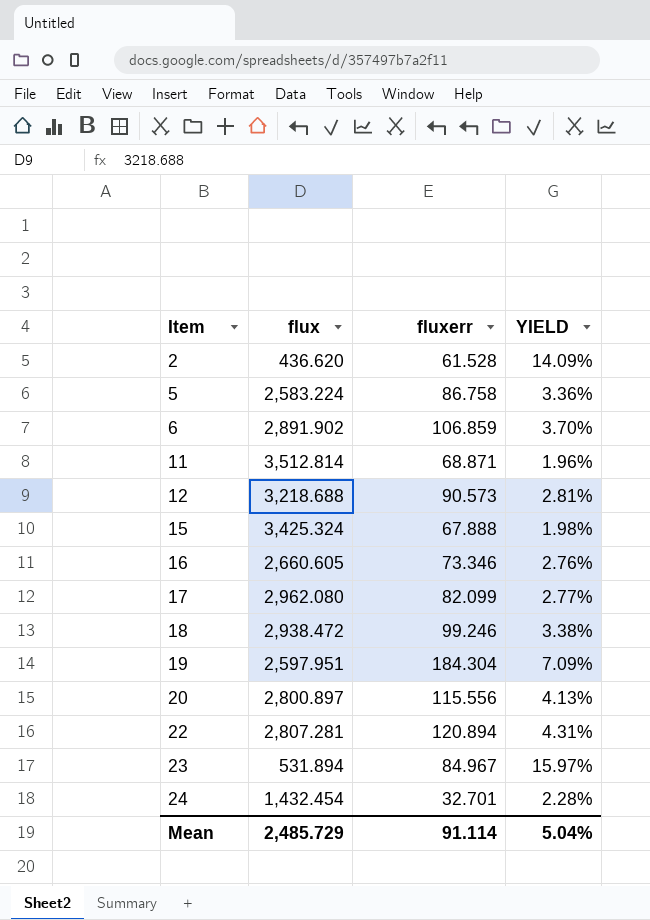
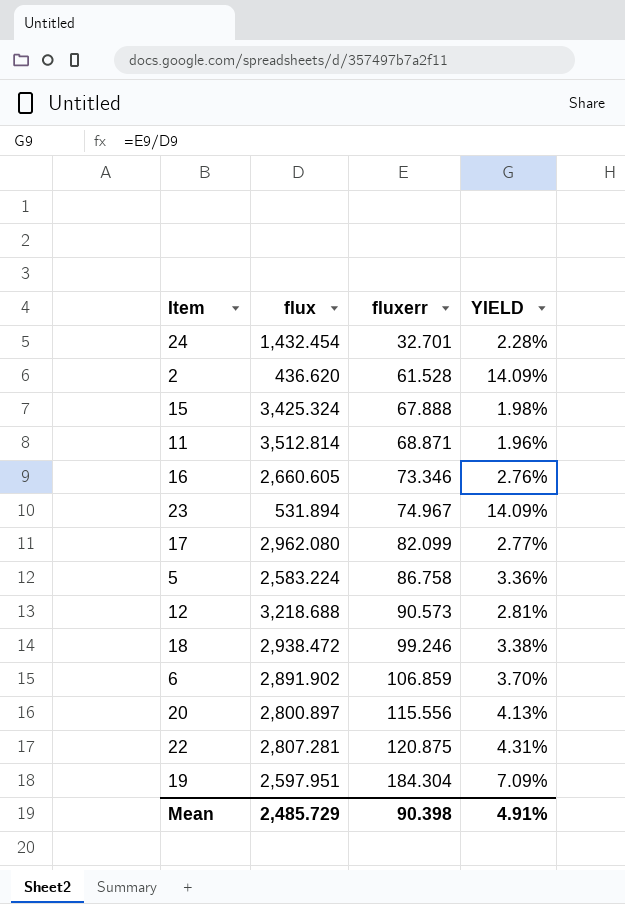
row order: Item ascending -> fluxerr ascending
23 | fluxerr: 84.967 -> 74.967
23 | YIELD: 15.97% -> 14.09%
22 | fluxerr: 120.894 -> 120.875
Mean | fluxerr: 91.114 -> 90.398
Mean | YIELD: 5.04% -> 4.91%

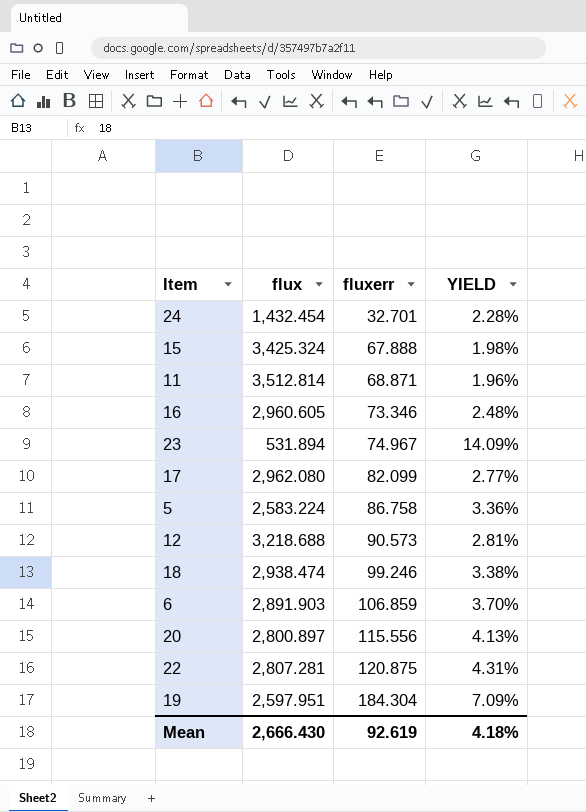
row 2: 436.620 | 61.528 | 14.09% -> none
16 | flux: 2,660.605 -> 2,960.605
16 | YIELD: 2.76% -> 2.48%
18 | flux: 2,938.472 -> 2,938.474
6 | flux: 2,891.902 -> 2,891.903
Mean | flux: 2,485.729 -> 2,666.430
Mean | fluxerr: 90.398 -> 92.619
Mean | YIELD: 4.91% -> 4.18%

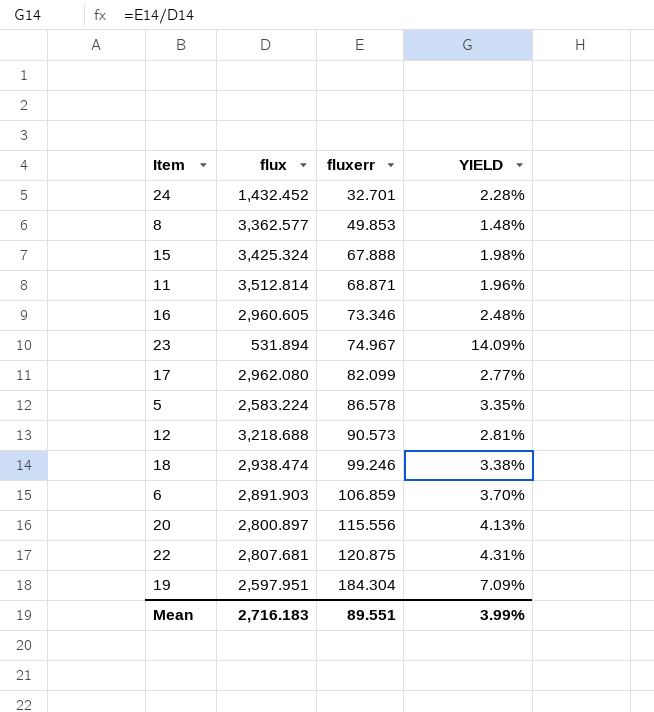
24 | flux: 1,432.454 -> 1,432.452
row 8: none -> 3,362.577 | 49.853 | 1.48%
5 | fluxerr: 86.758 -> 86.578
5 | YIELD: 3.36% -> 3.35%
22 | flux: 2,807.281 -> 2,807.681
Mean | flux: 2,666.430 -> 2,716.183
Mean | fluxerr: 92.619 -> 89.551
Mean | YIELD: 4.18% -> 3.99%

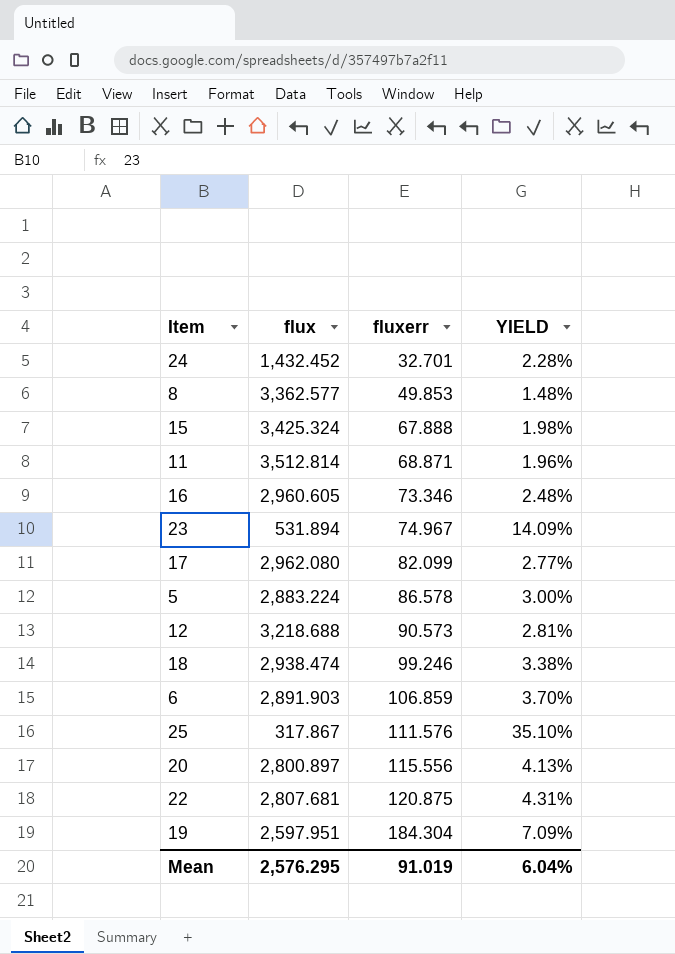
5 | flux: 2,583.224 -> 2,883.224
5 | YIELD: 3.35% -> 3.00%
row 25: none -> 317.867 | 111.576 | 35.10%
Mean | flux: 2,716.183 -> 2,576.295
Mean | fluxerr: 89.551 -> 91.019
Mean | YIELD: 3.99% -> 6.04%

